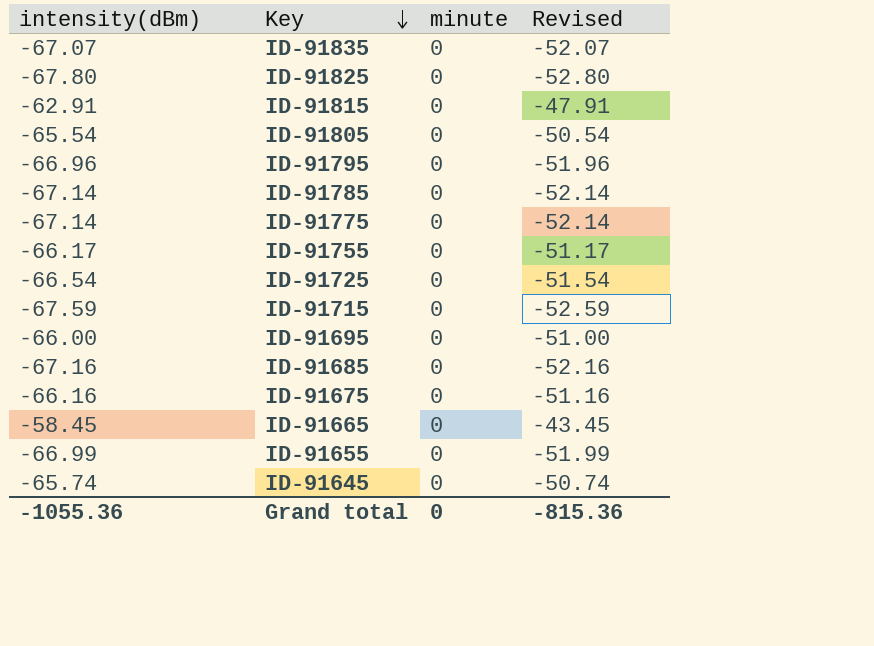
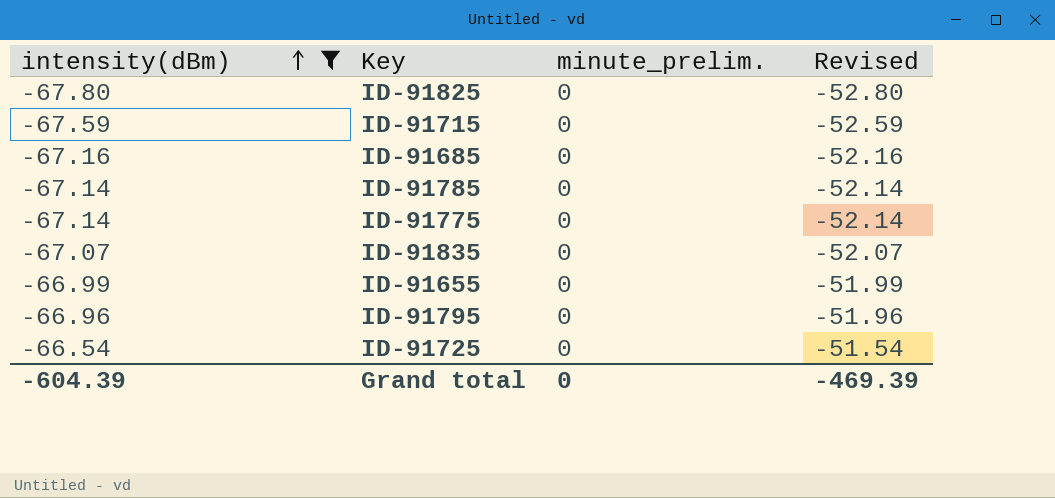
filter: none -> intensity(dBm) <= -66.54
row order: Key descending -> intensity(dBm) ascending
column name: minute -> minute_prelim.
Grand total | intensity(dBm): -1055.36 -> -604.39
Grand total | Revised: -815.36 -> -469.39

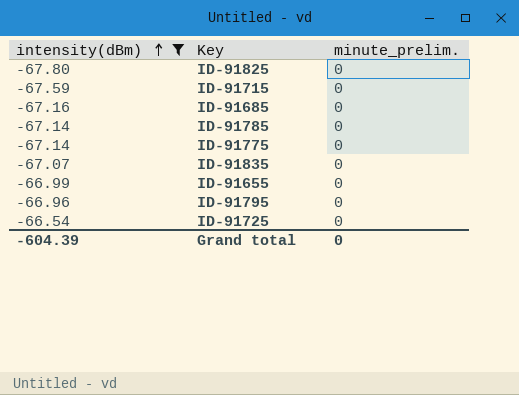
column Revised | formula: [intensity(dBm)] + 15 -> none

